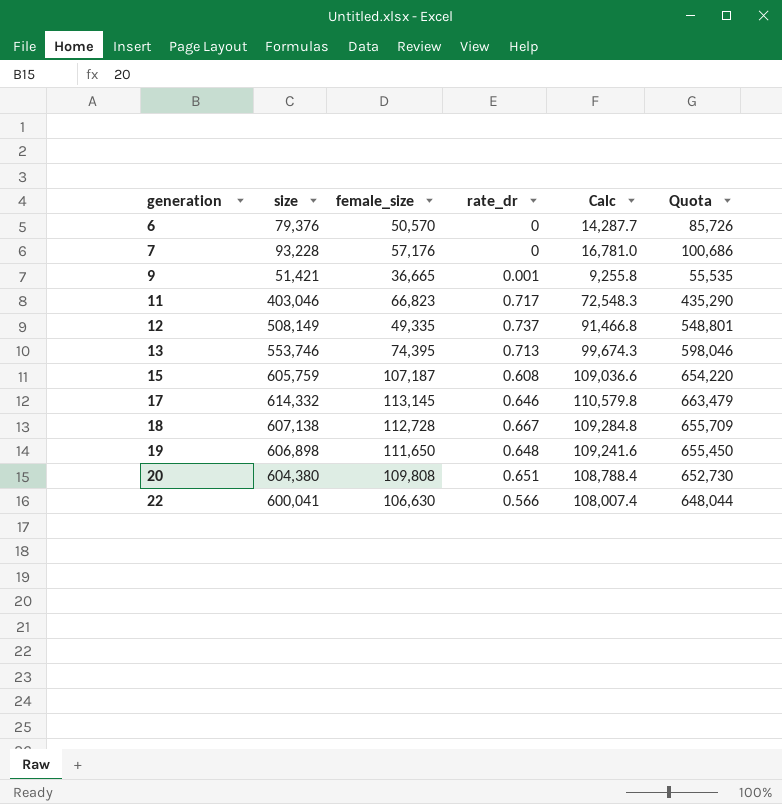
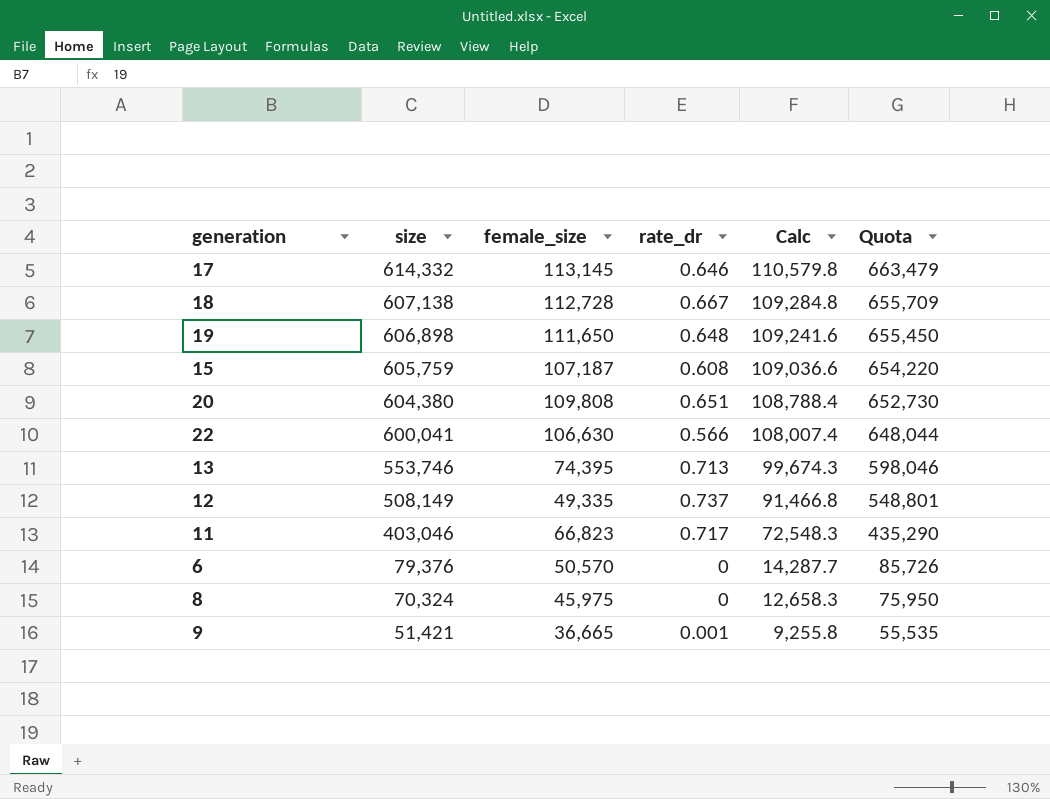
row order: generation ascending -> size descending
row 7: 93,228 | 57,176 | 0 | 16,781.0 | 100,686 -> none
row 8: none -> 70,324 | 45,975 | 0 | 12,658.3 | 75,950

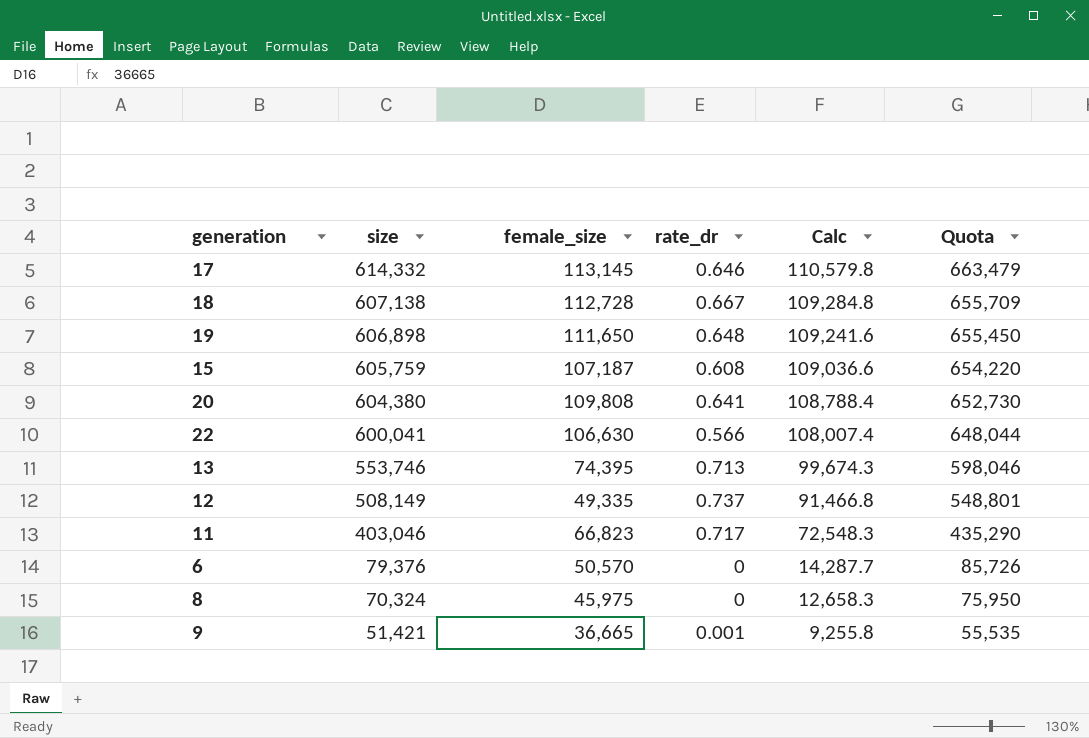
20 | rate_dr: 0.651 -> 0.641

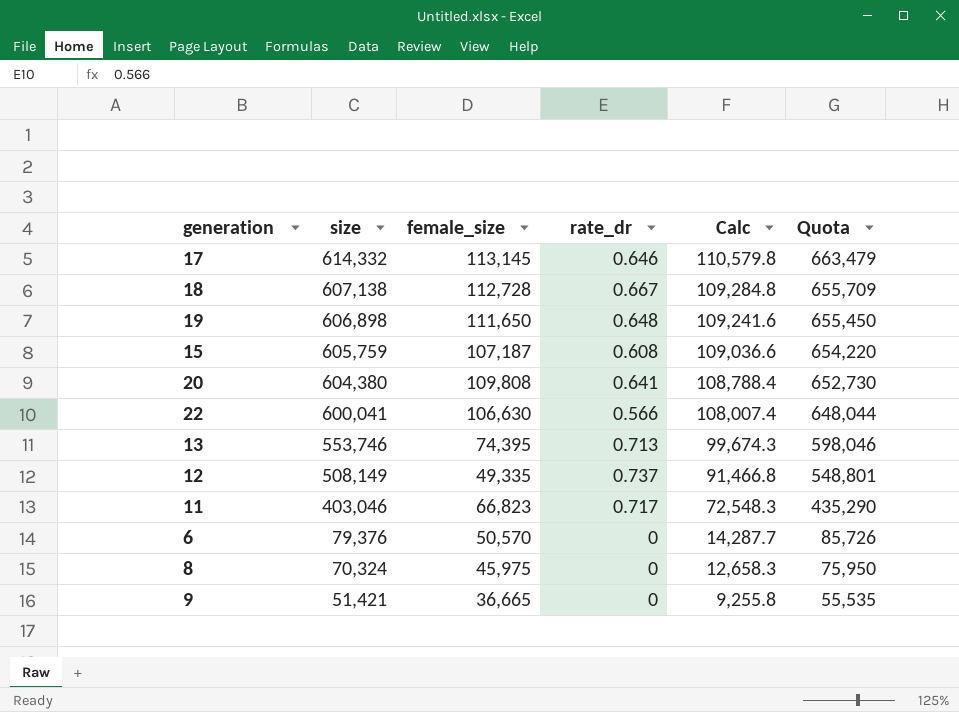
9 | rate_dr: 0.001 -> 0

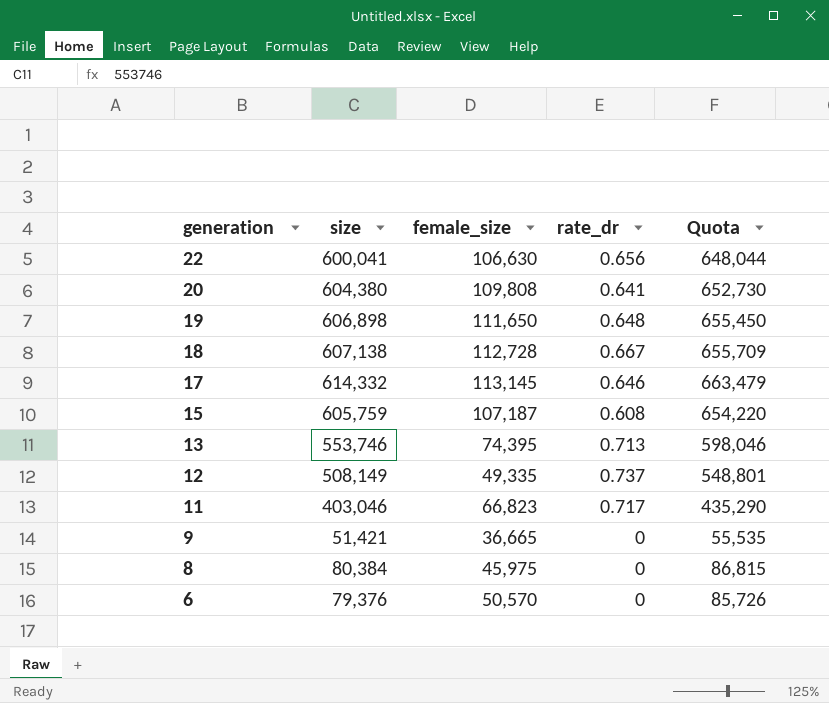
row order: size descending -> generation descending
column Calc | formula: [size] * 0.18 -> none
22 | rate_dr: 0.566 -> 0.656
8 | size: 70,324 -> 80,384
8 | Quota: 75,950 -> 86,815

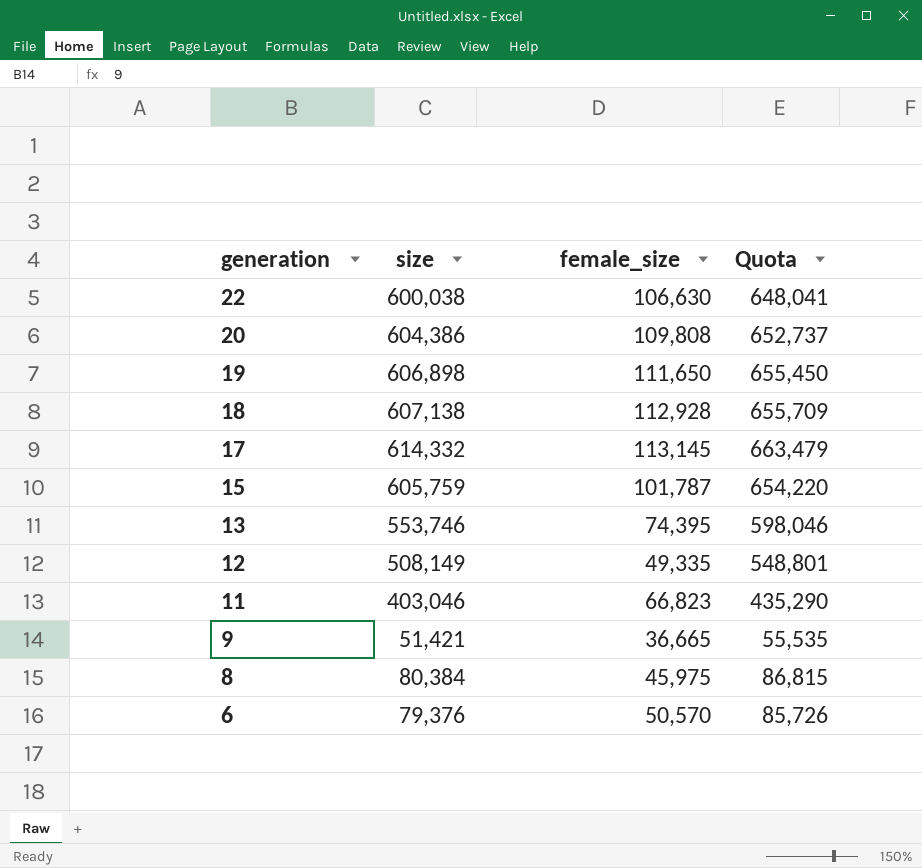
column rate_dr | position: 4 -> none
22 | size: 600,041 -> 600,038
22 | Quota: 648,044 -> 648,041
20 | size: 604,380 -> 604,386
20 | Quota: 652,730 -> 652,737
18 | female_size: 112,728 -> 112,928
15 | female_size: 107,187 -> 101,787

